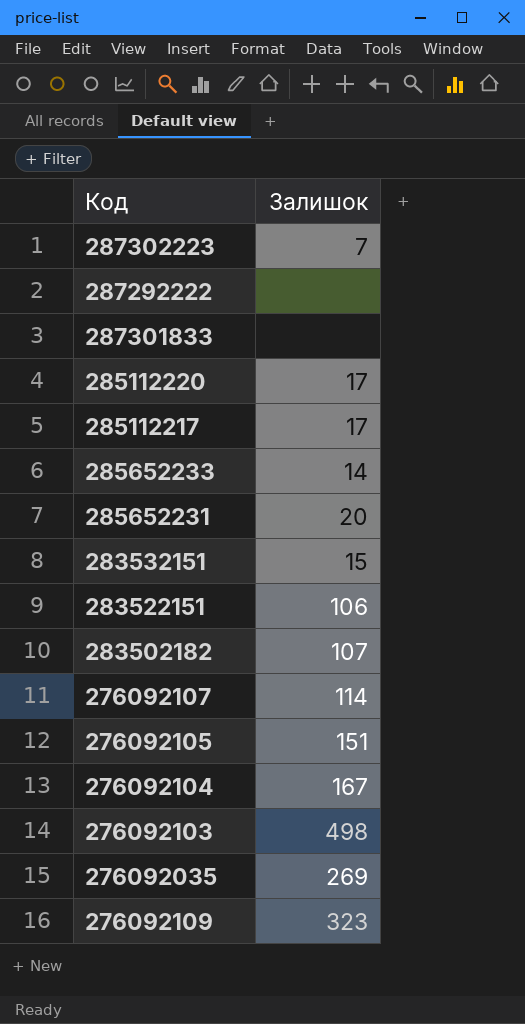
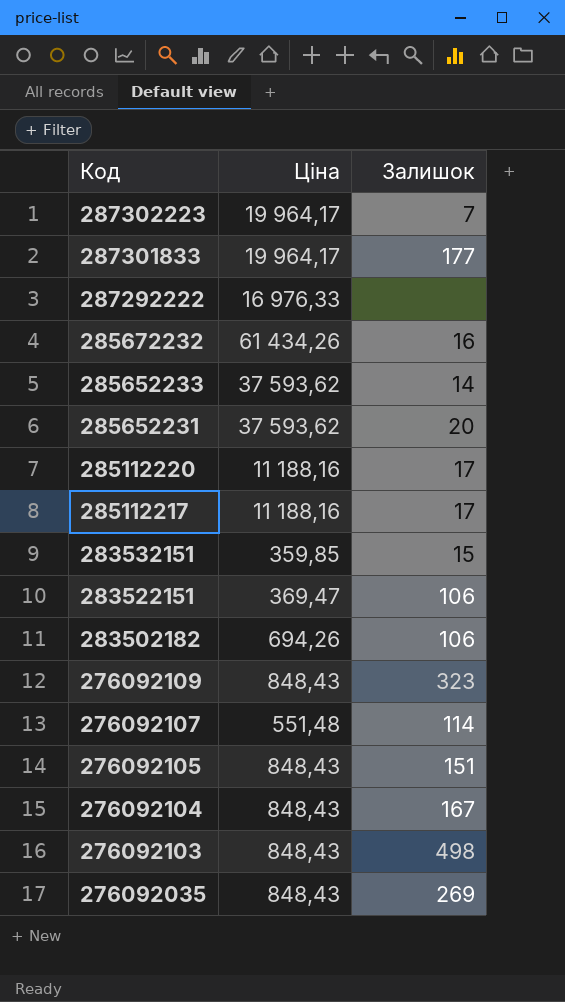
row order: none -> Код descending
column Ціна | position: none -> 2
287301833 | Залишок: none -> 177
row 285672232: none -> 61 434,26 | 16
283502182 | Залишок: 107 -> 106

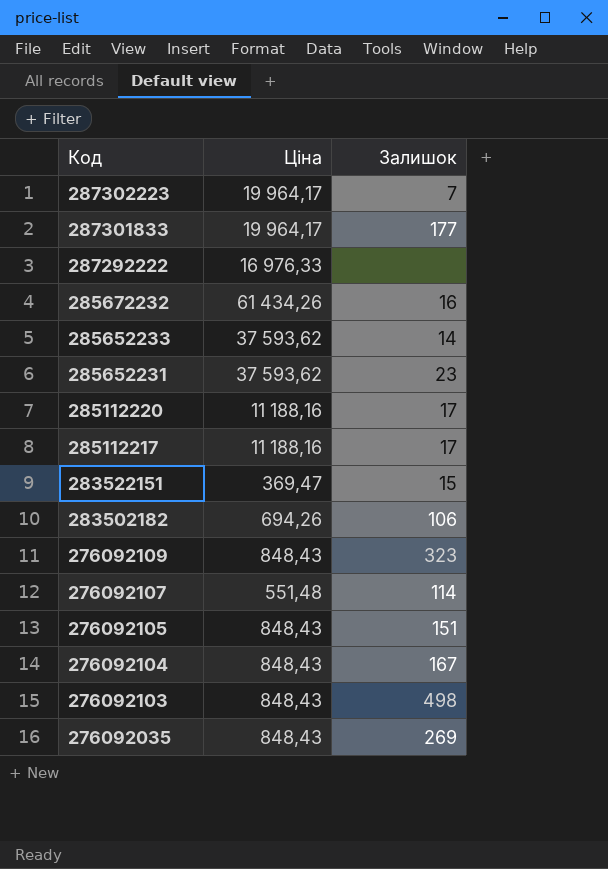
row 283532151: 359,85 | 15 -> none
285652231 | Залишок: 20 -> 23
283522151 | Залишок: 106 -> 15

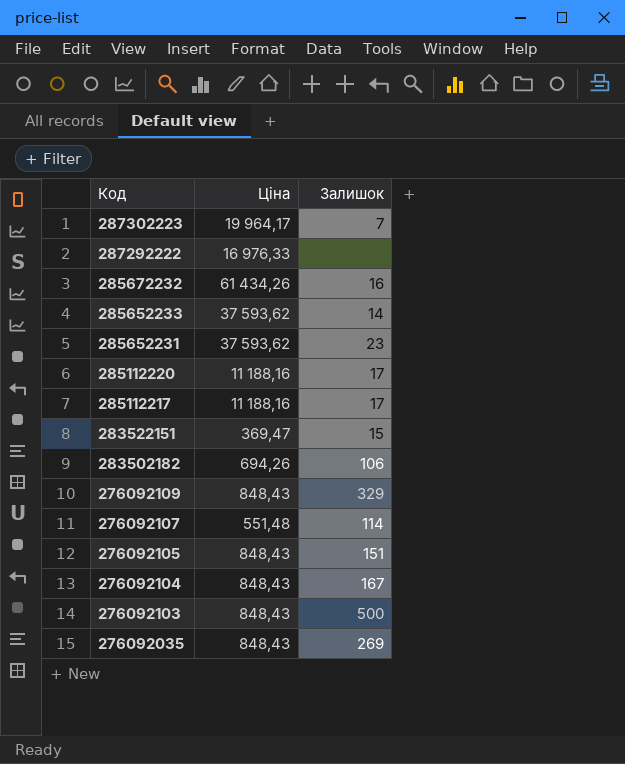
row 287301833: 19 964,17 | 177 -> none
276092109 | Залишок: 323 -> 329
276092103 | Залишок: 498 -> 500

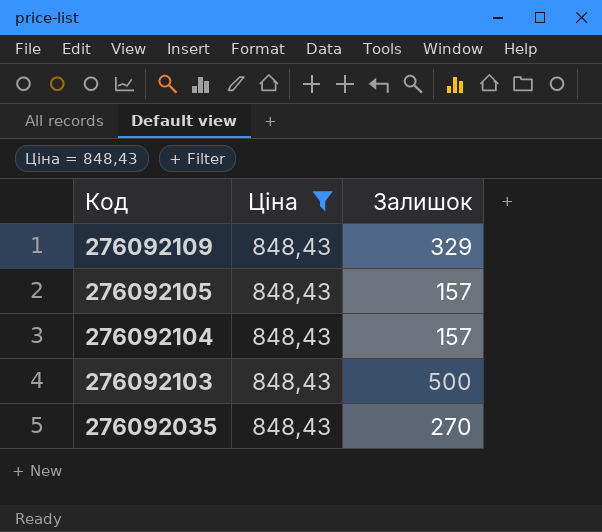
filter: none -> Ціна = 848,43
276092105 | Залишок: 151 -> 157
276092104 | Залишок: 167 -> 157
276092035 | Залишок: 269 -> 270

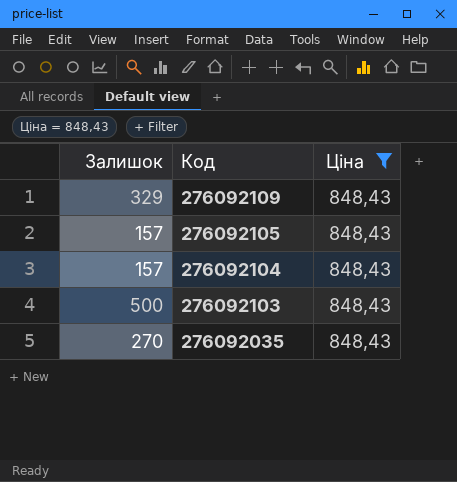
column Залишок | position: 3 -> 1

